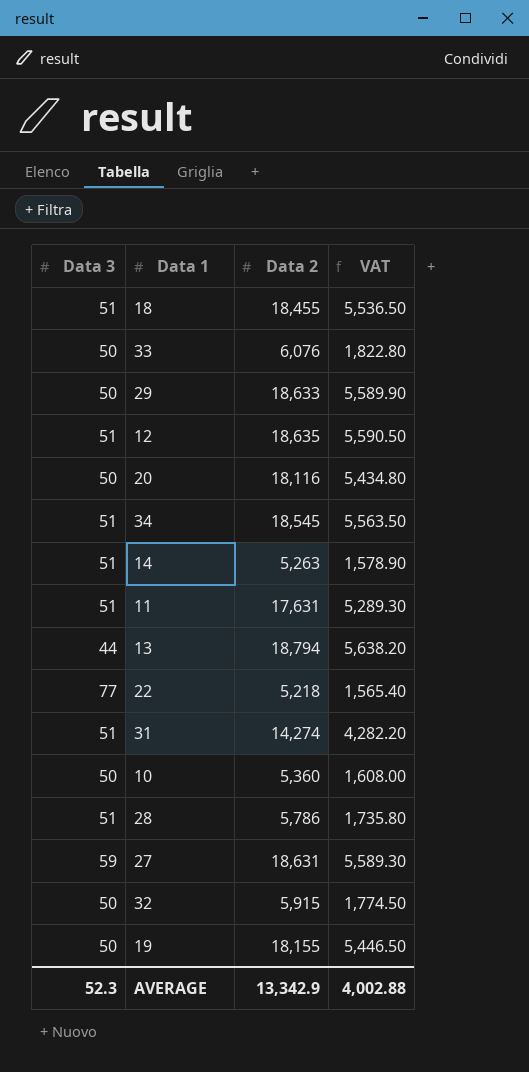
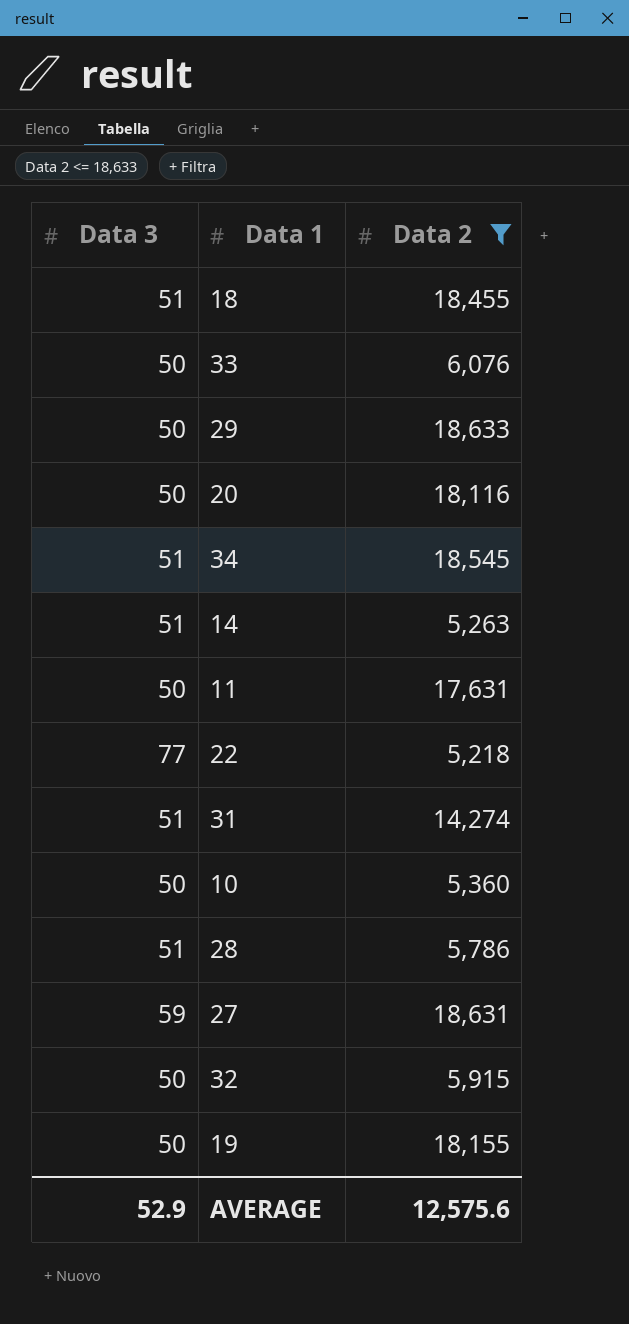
filter: none -> Data 2 <= 18,633
column VAT | formula: [Data 2] * 0.3 -> none
11 | Data 3: 51 -> 50
AVERAGE | Data 3: 52.3 -> 52.9
AVERAGE | Data 2: 13,342.9 -> 12,575.6

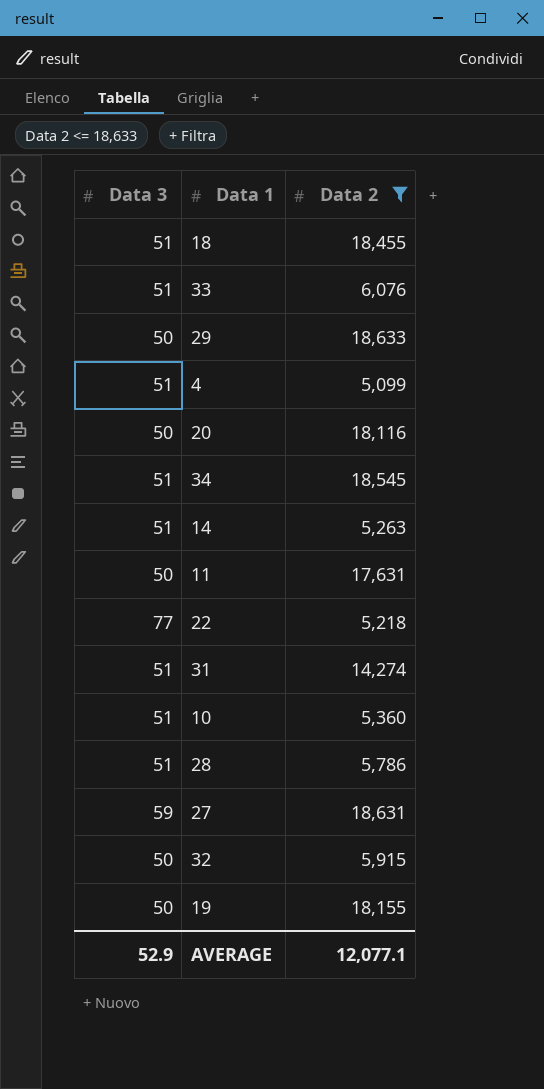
33 | Data 3: 50 -> 51
row 4: none -> 51 | 5,099
10 | Data 3: 50 -> 51
AVERAGE | Data 2: 12,575.6 -> 12,077.1

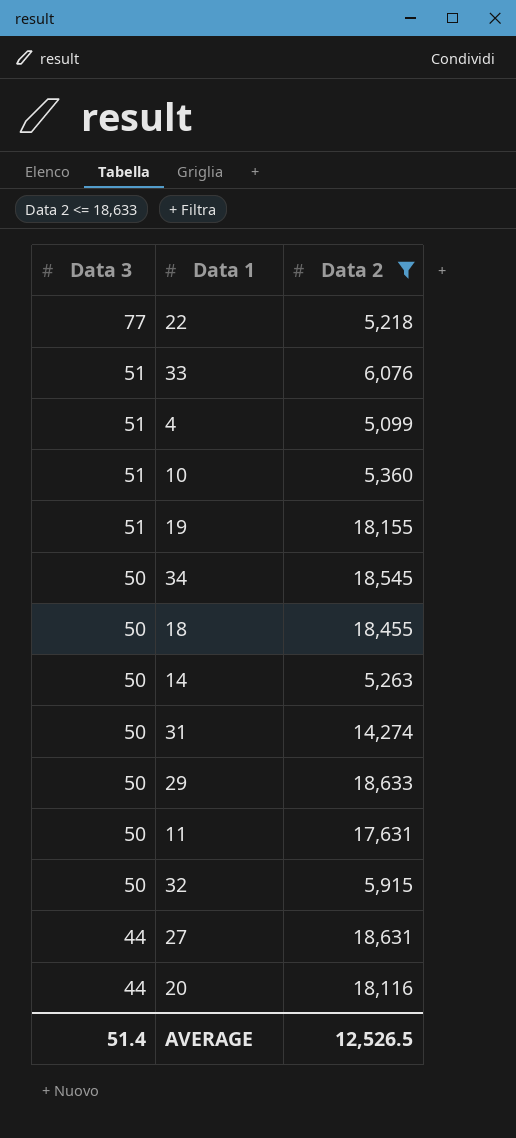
row order: none -> Data 3 descending
row 28: 51 | 5,786 -> none
19 | Data 3: 50 -> 51
34 | Data 3: 51 -> 50
18 | Data 3: 51 -> 50
14 | Data 3: 51 -> 50
31 | Data 3: 51 -> 50
27 | Data 3: 59 -> 44
20 | Data 3: 50 -> 44
AVERAGE | Data 3: 52.9 -> 51.4
AVERAGE | Data 2: 12,077.1 -> 12,526.5

